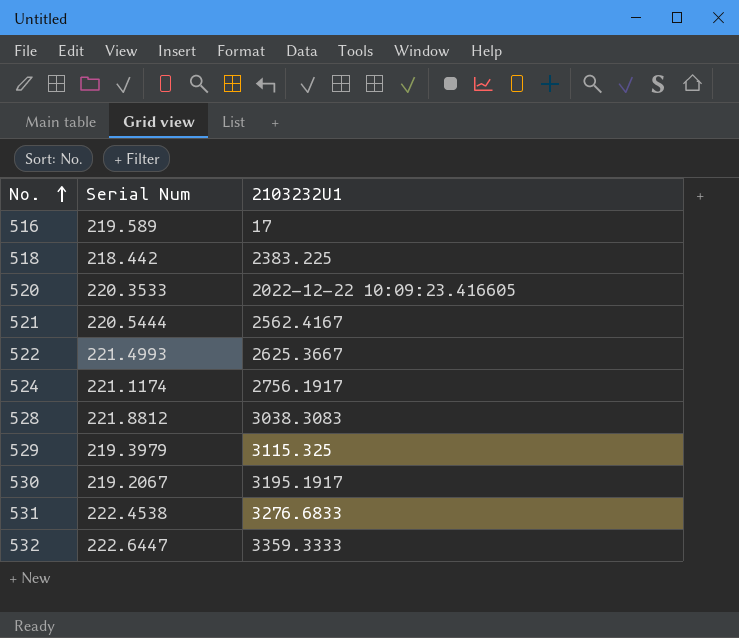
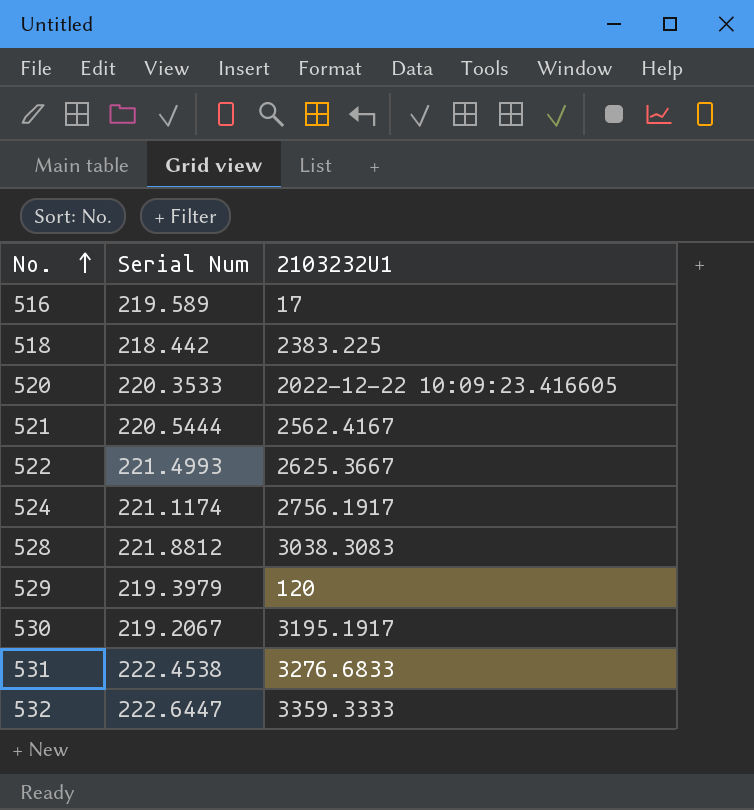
529 | 2103232U1: 3115.325 -> 120

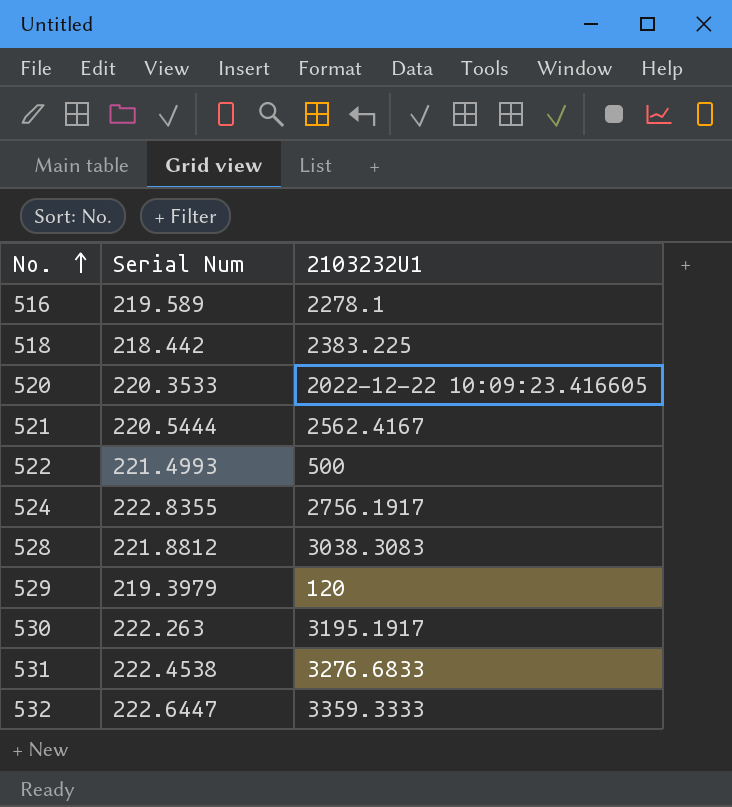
516 | 2103232U1: 17 -> 2278.1
522 | 2103232U1: 2625.3667 -> 500
524 | Serial Num: 221.1174 -> 222.8355
530 | Serial Num: 219.2067 -> 222.263

